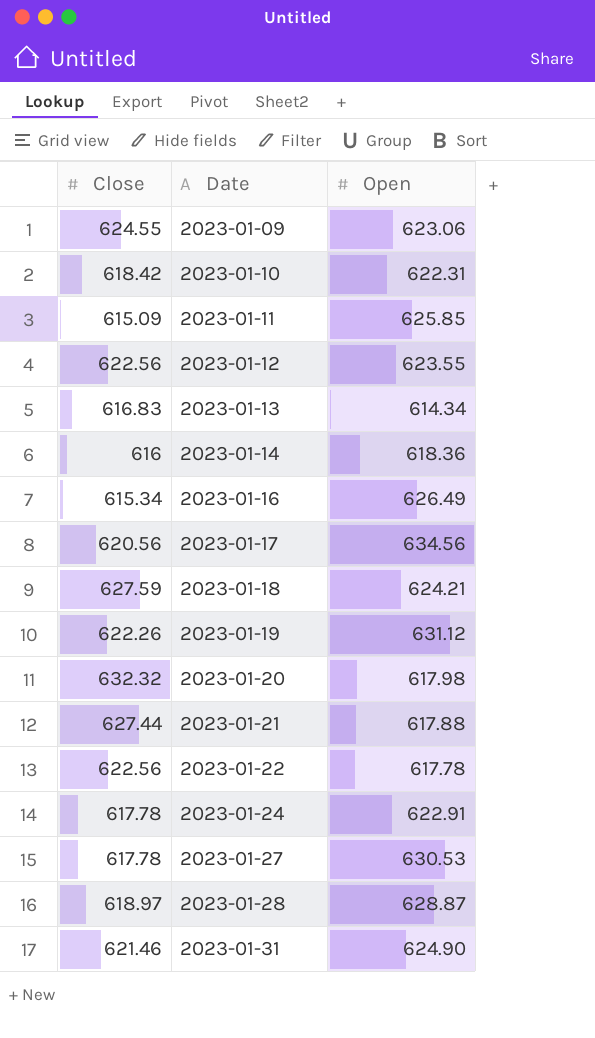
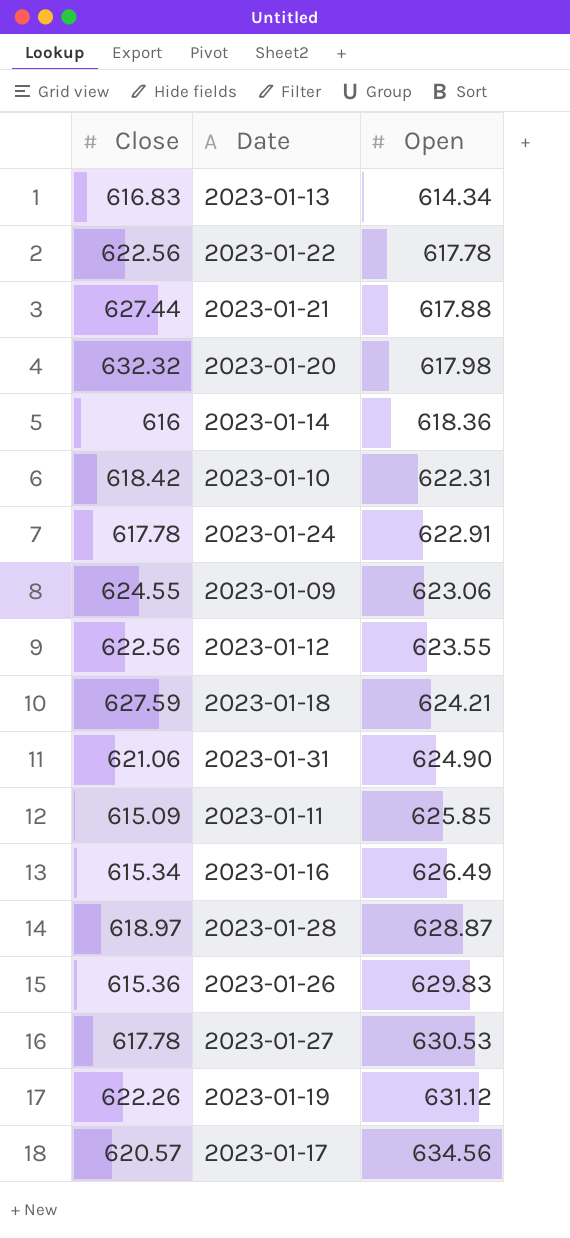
row order: Date ascending -> Open ascending
2023-01-31 | Close: 621.46 -> 621.06
row 2023-01-26: none -> 615.36 | 629.83
2023-01-17 | Close: 620.56 -> 620.57

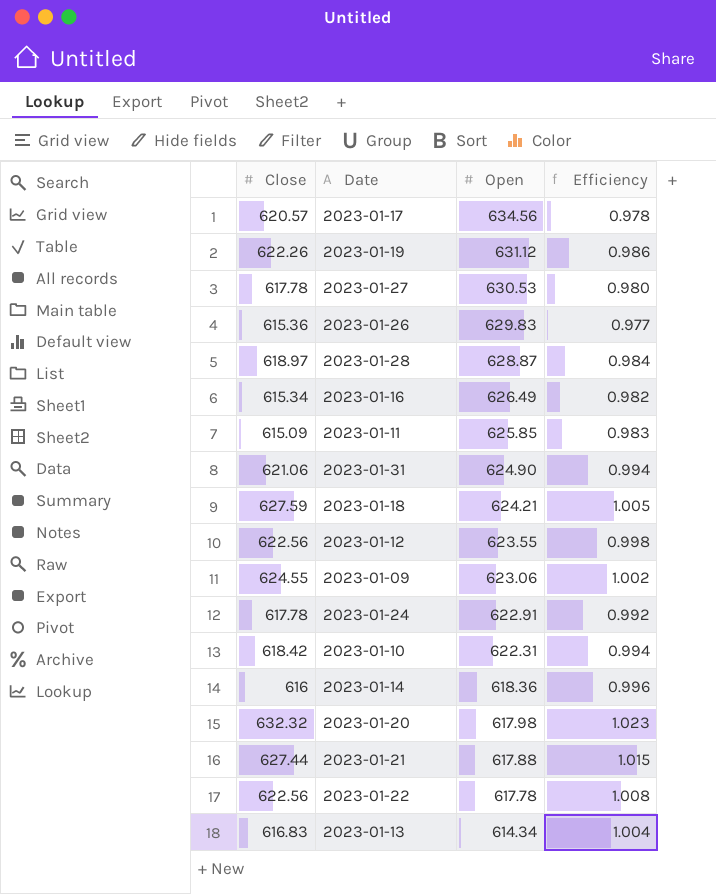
row order: Open ascending -> Open descending
column Efficiency | formula: none -> [Close] / [Open]

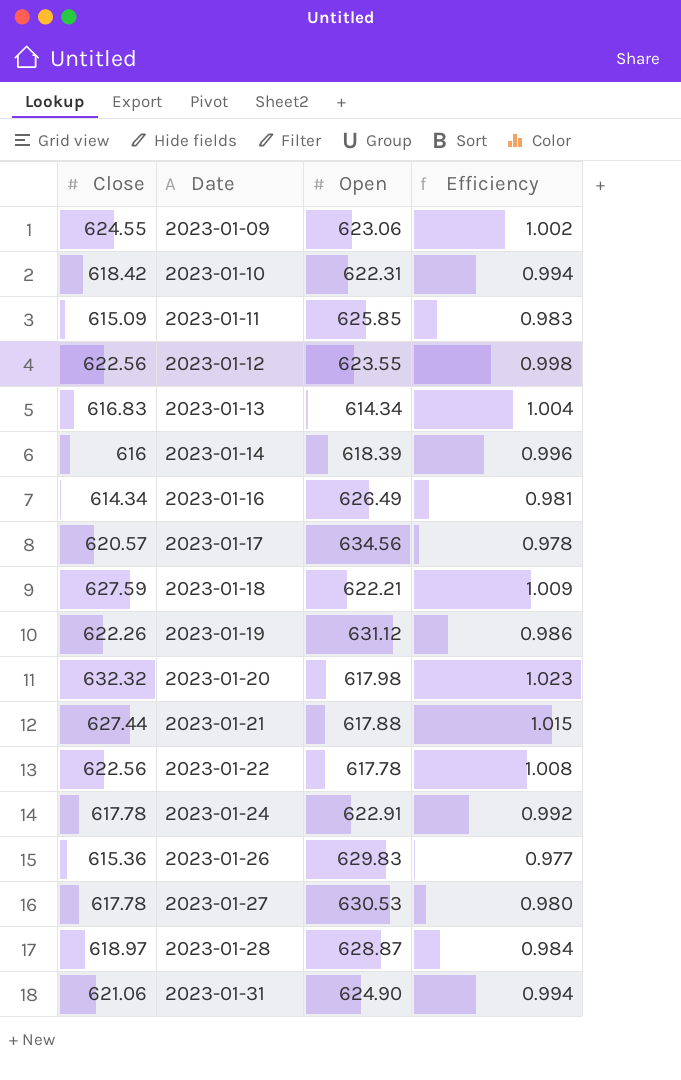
row order: Open descending -> Date ascending
2023-01-14 | Open: 618.36 -> 618.39
2023-01-16 | Close: 615.34 -> 614.34
2023-01-16 | Efficiency: 0.982 -> 0.981
2023-01-18 | Open: 624.21 -> 622.21
2023-01-18 | Efficiency: 1.005 -> 1.009

